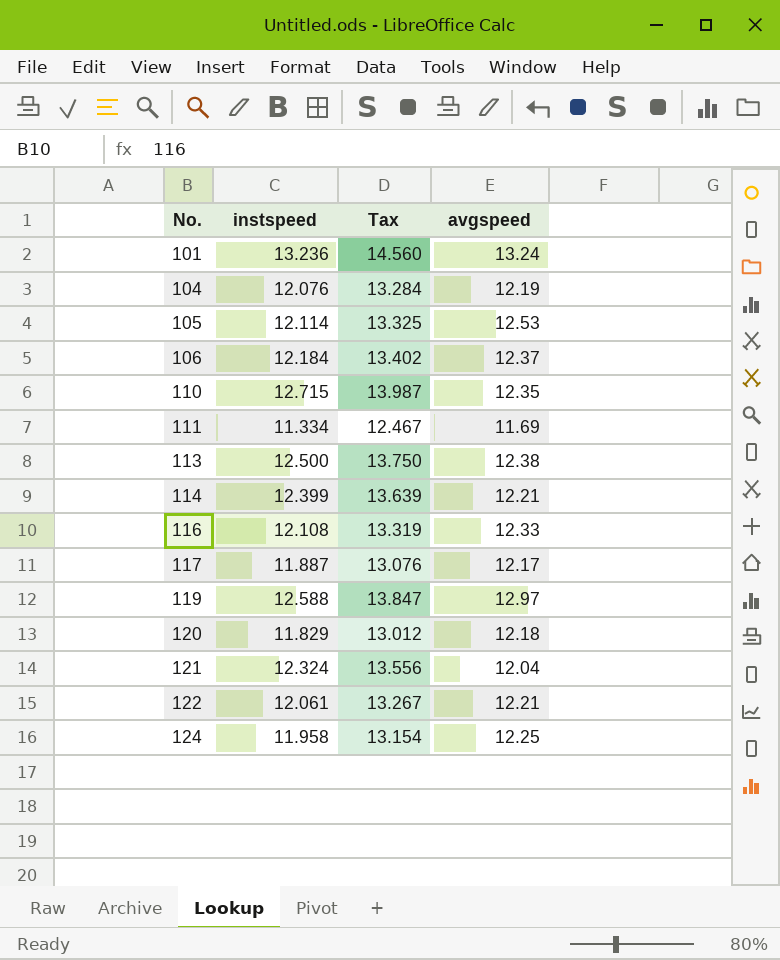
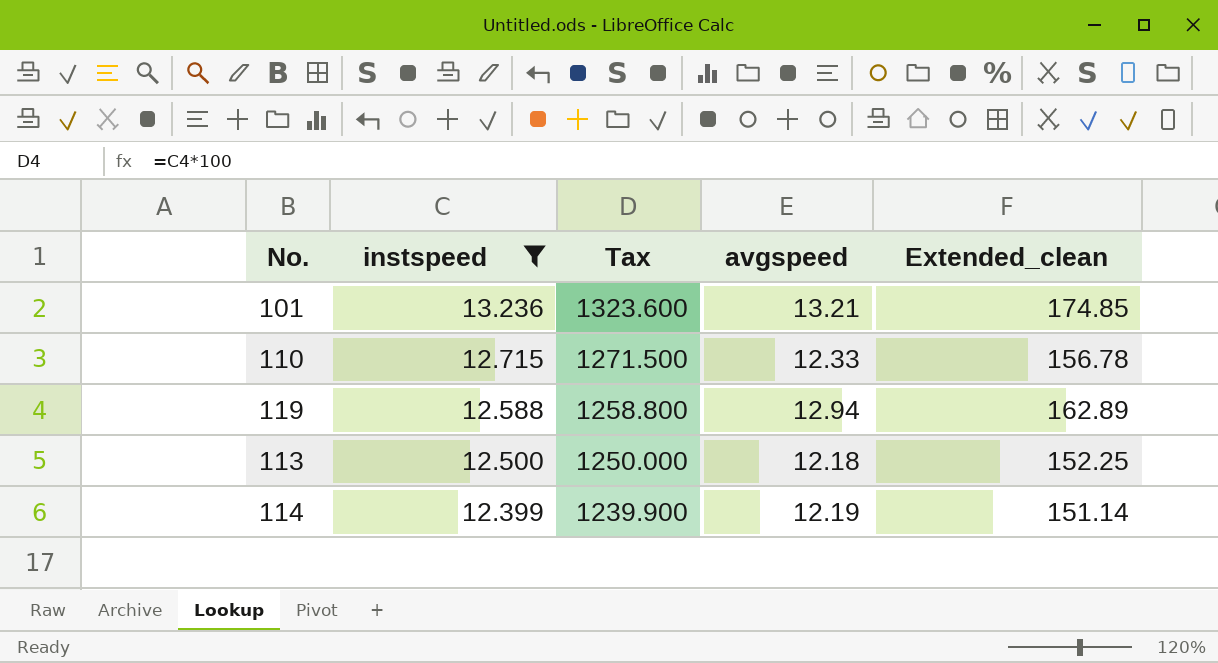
filter: none -> instspeed >= 12.399
row order: No. ascending -> instspeed descending
column Tax | formula: [instspeed] * 1.1 -> [instspeed] * 100
column Extended_clean | formula: none -> [instspeed] * [avgspeed]
101 | avgspeed: 13.24 -> 13.21
110 | avgspeed: 12.35 -> 12.33
119 | avgspeed: 12.97 -> 12.94
113 | avgspeed: 12.38 -> 12.18
114 | avgspeed: 12.21 -> 12.19

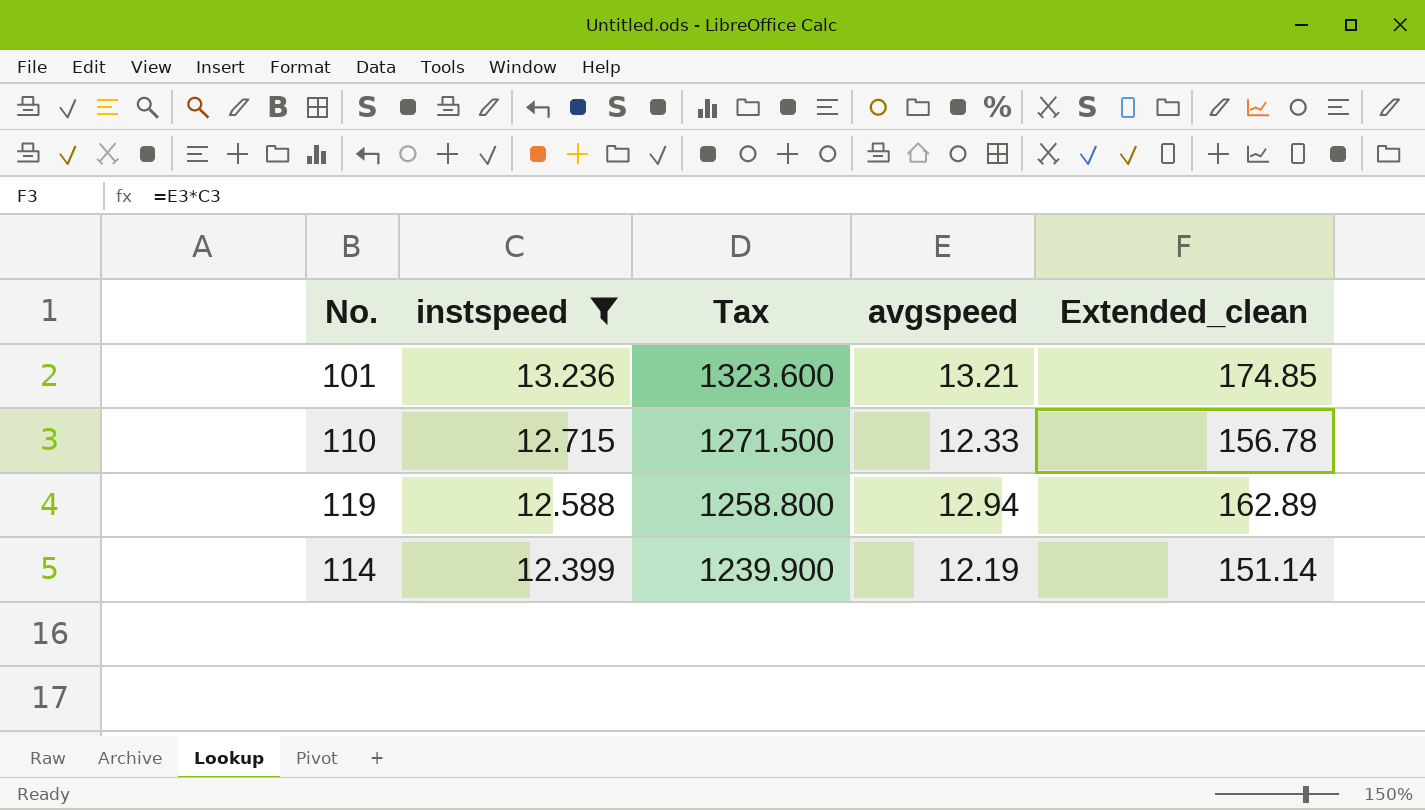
row 113: 12.500 | 1250.000 | 12.18 | 152.25 -> none

